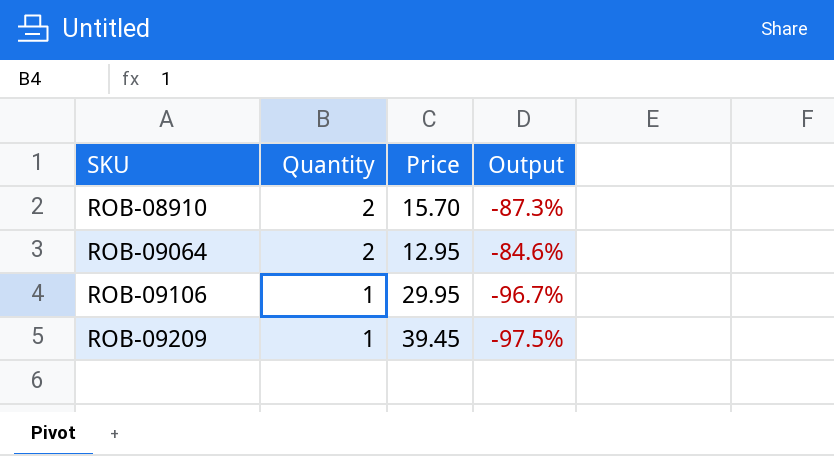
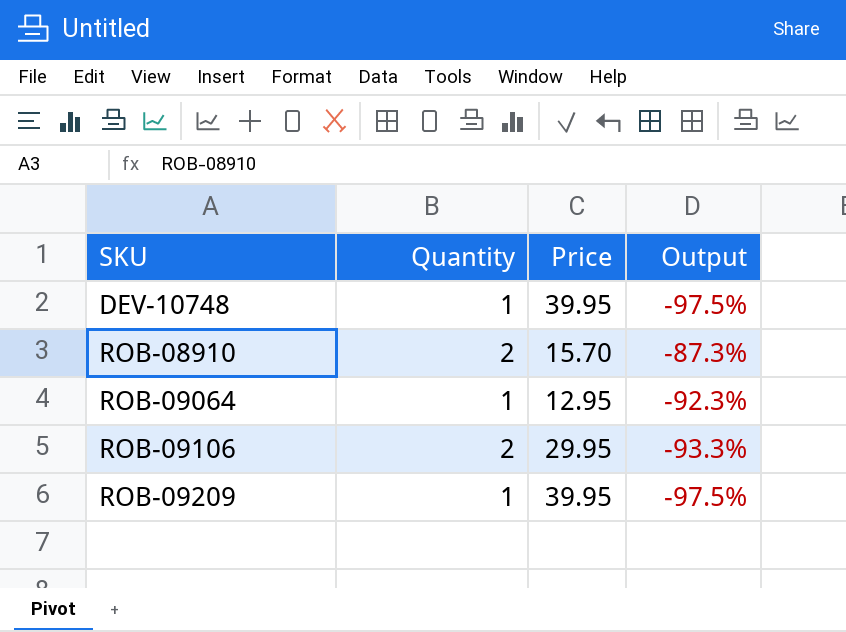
row DEV-10748: none -> 1 | 39.95 | -97.5%
ROB-09064 | Quantity: 2 -> 1
ROB-09064 | Output: -84.6% -> -92.3%
ROB-09106 | Quantity: 1 -> 2
ROB-09106 | Output: -96.7% -> -93.3%
ROB-09209 | Price: 39.45 -> 39.95

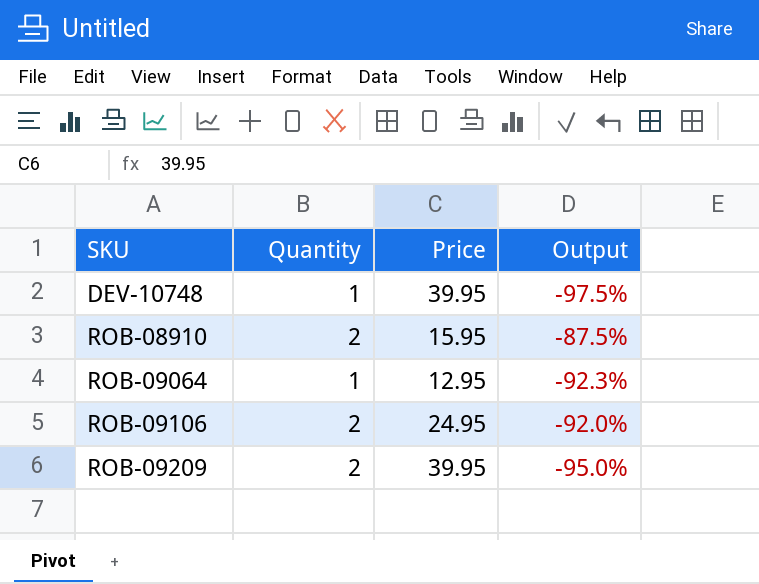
ROB-08910 | Price: 15.70 -> 15.95
ROB-08910 | Output: -87.3% -> -87.5%
ROB-09106 | Price: 29.95 -> 24.95
ROB-09106 | Output: -93.3% -> -92.0%
ROB-09209 | Quantity: 1 -> 2
ROB-09209 | Output: -97.5% -> -95.0%

